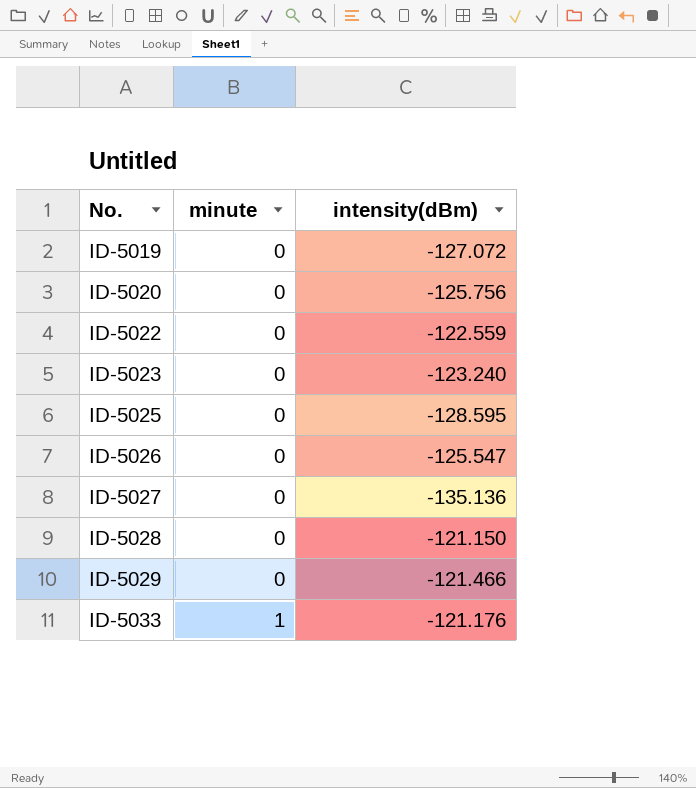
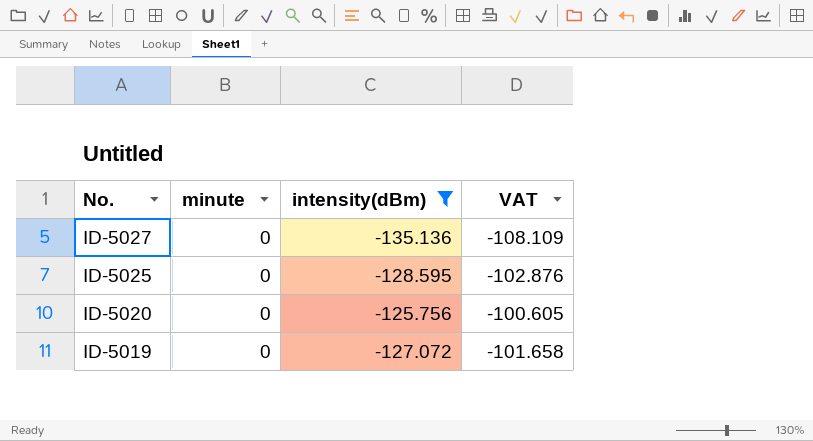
filter: none -> intensity(dBm) <= -125.756
row order: No. ascending -> No. descending
column VAT | formula: none -> [intensity(dBm)] * 0.8

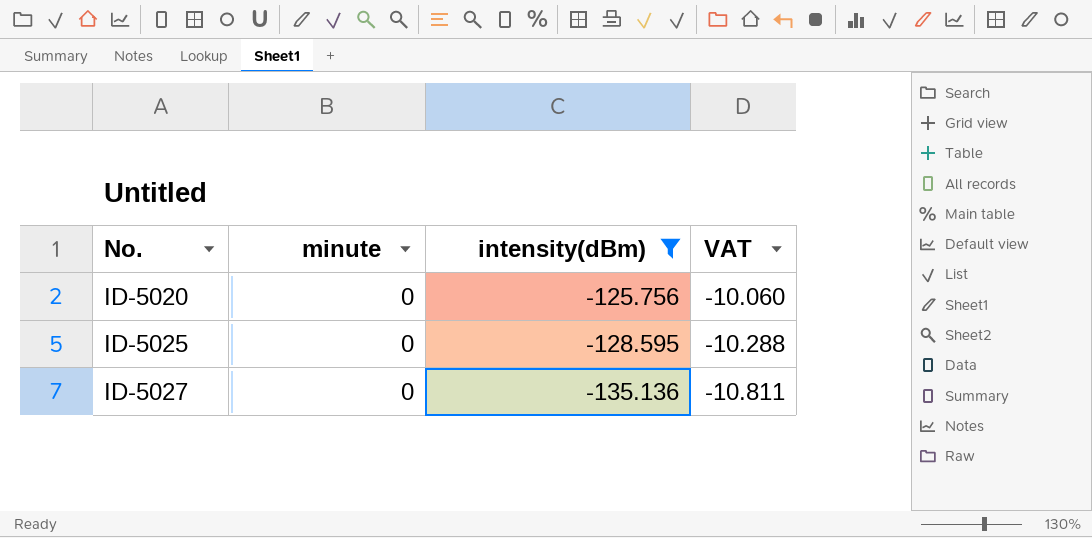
row order: No. descending -> No. ascending
column VAT | formula: [intensity(dBm)] * 0.8 -> [intensity(dBm)] * 0.08
row ID-5019: 0 | -127.072 | -101.658 -> none

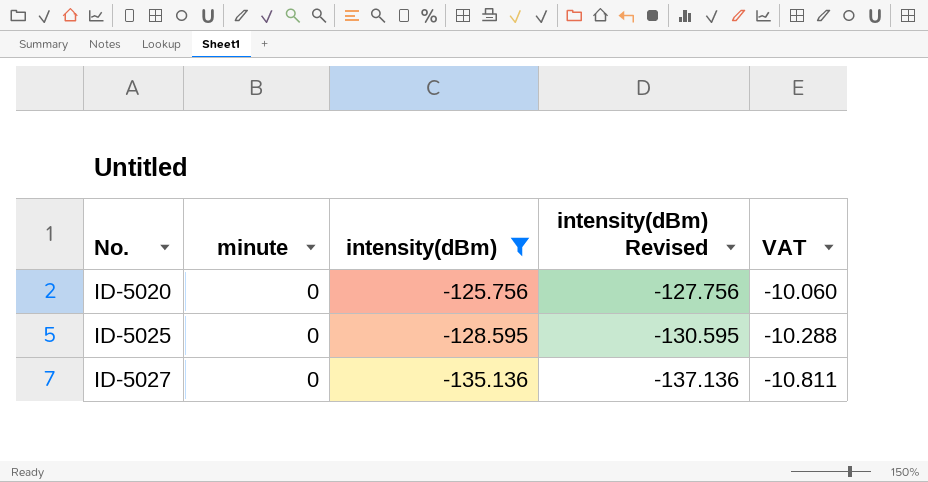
column intensity(dBm) Revised | formula: none -> [intensity(dBm)] - 2

